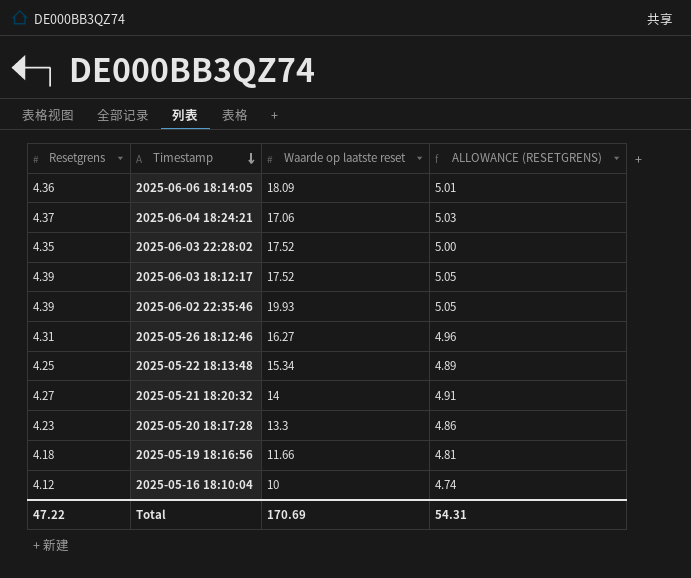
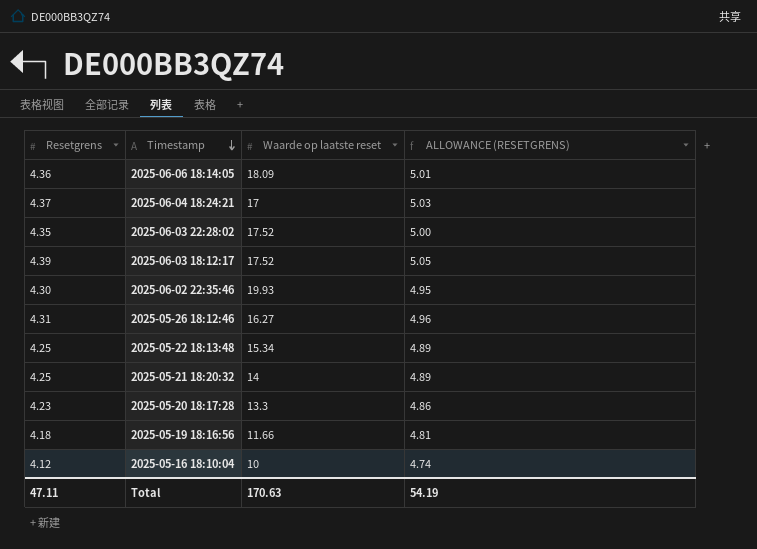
2025-06-04 18:24:21 | Waarde op laatste reset: 17.06 -> 17
2025-06-02 22:35:46 | Resetgrens: 4.39 -> 4.30
2025-06-02 22:35:46 | ALLOWANCE (RESETGRENS): 5.05 -> 4.95
2025-05-21 18:20:32 | Resetgrens: 4.27 -> 4.25
2025-05-21 18:20:32 | ALLOWANCE (RESETGRENS): 4.91 -> 4.89
Total | Resetgrens: 47.22 -> 47.11
Total | Waarde op laatste reset: 170.69 -> 170.63
Total | ALLOWANCE (RESETGRENS): 54.31 -> 54.19

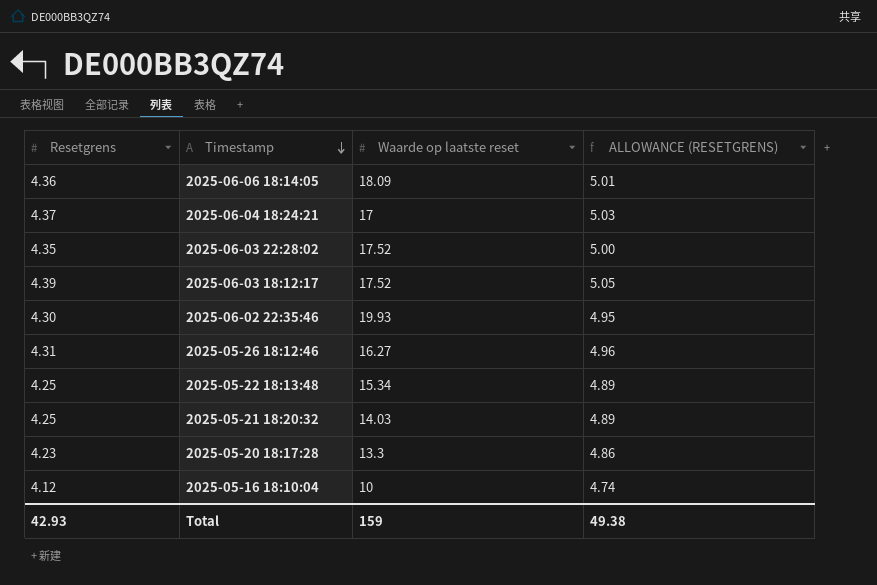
row 2025-05-19 18:16:56: 4.18 | 11.66 | 4.81 -> none
2025-05-21 18:20:32 | Waarde op laatste reset: 14 -> 14.03
Total | Resetgrens: 47.11 -> 42.93
Total | Waarde op laatste reset: 170.63 -> 159
Total | ALLOWANCE (RESETGRENS): 54.19 -> 49.38

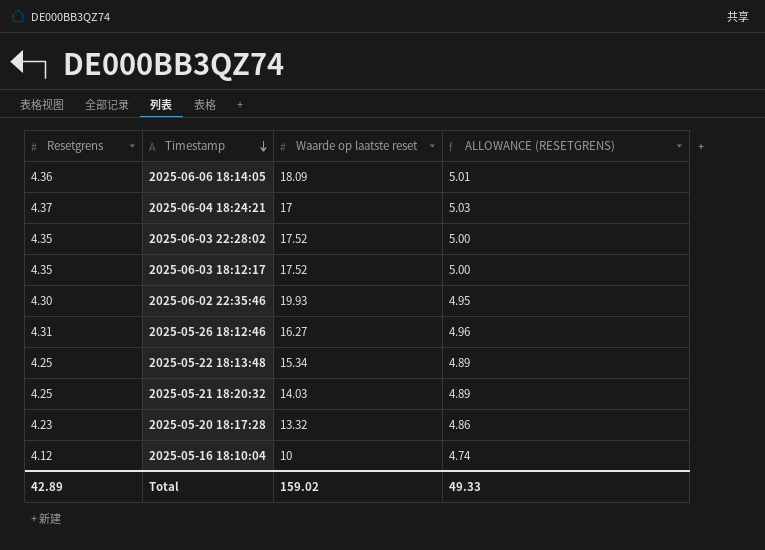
2025-06-03 18:12:17 | Resetgrens: 4.39 -> 4.35
2025-06-03 18:12:17 | ALLOWANCE (RESETGRENS): 5.05 -> 5.00
2025-05-20 18:17:28 | Waarde op laatste reset: 13.3 -> 13.32
Total | Resetgrens: 42.93 -> 42.89
Total | Waarde op laatste reset: 159 -> 159.02
Total | ALLOWANCE (RESETGRENS): 49.38 -> 49.33

